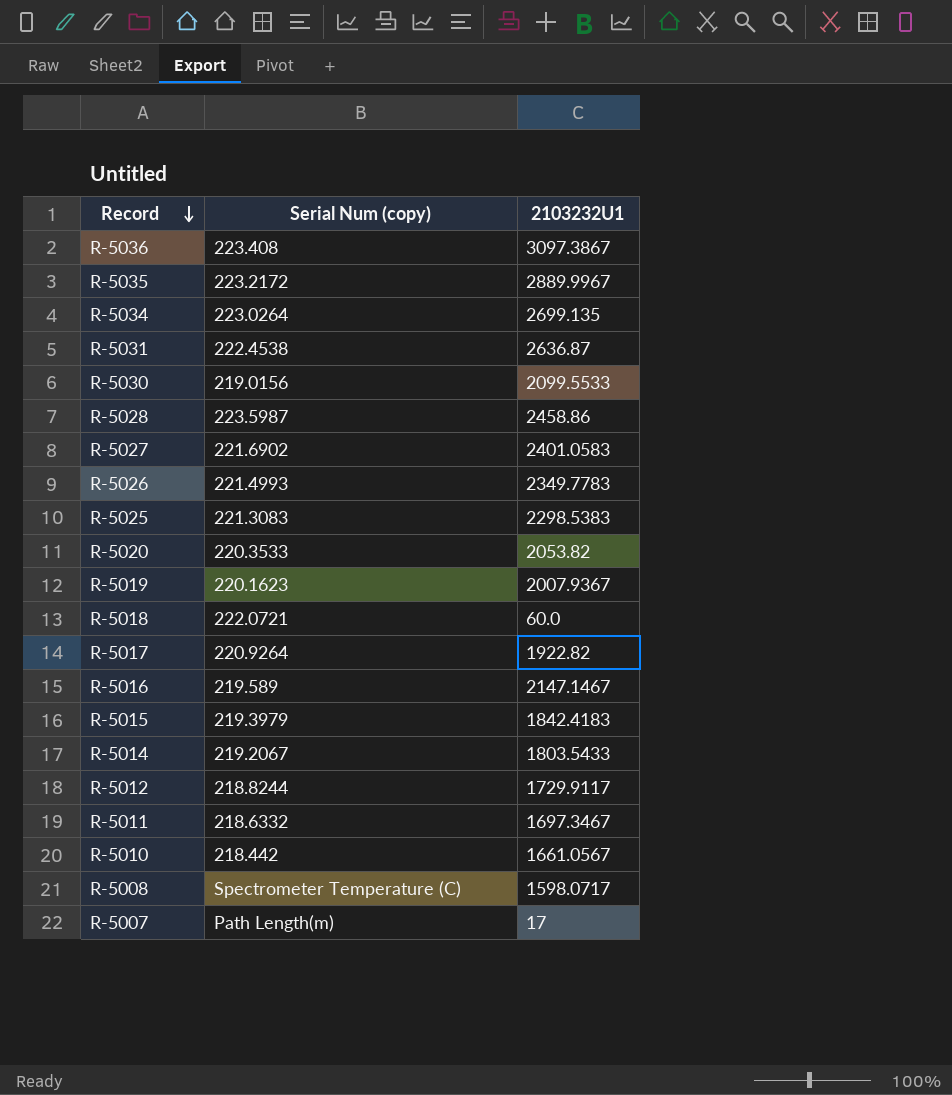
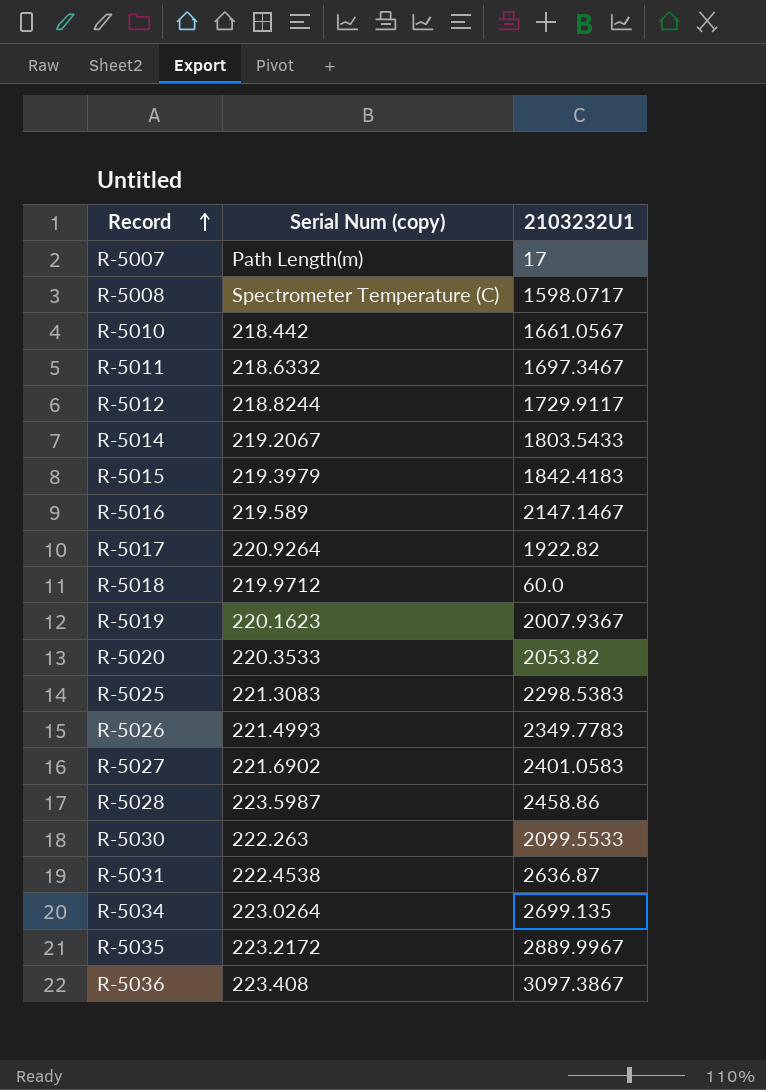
row order: Record descending -> Record ascending
R-5018 | Serial Num (copy): 222.0721 -> 219.9712
R-5030 | Serial Num (copy): 219.0156 -> 222.263

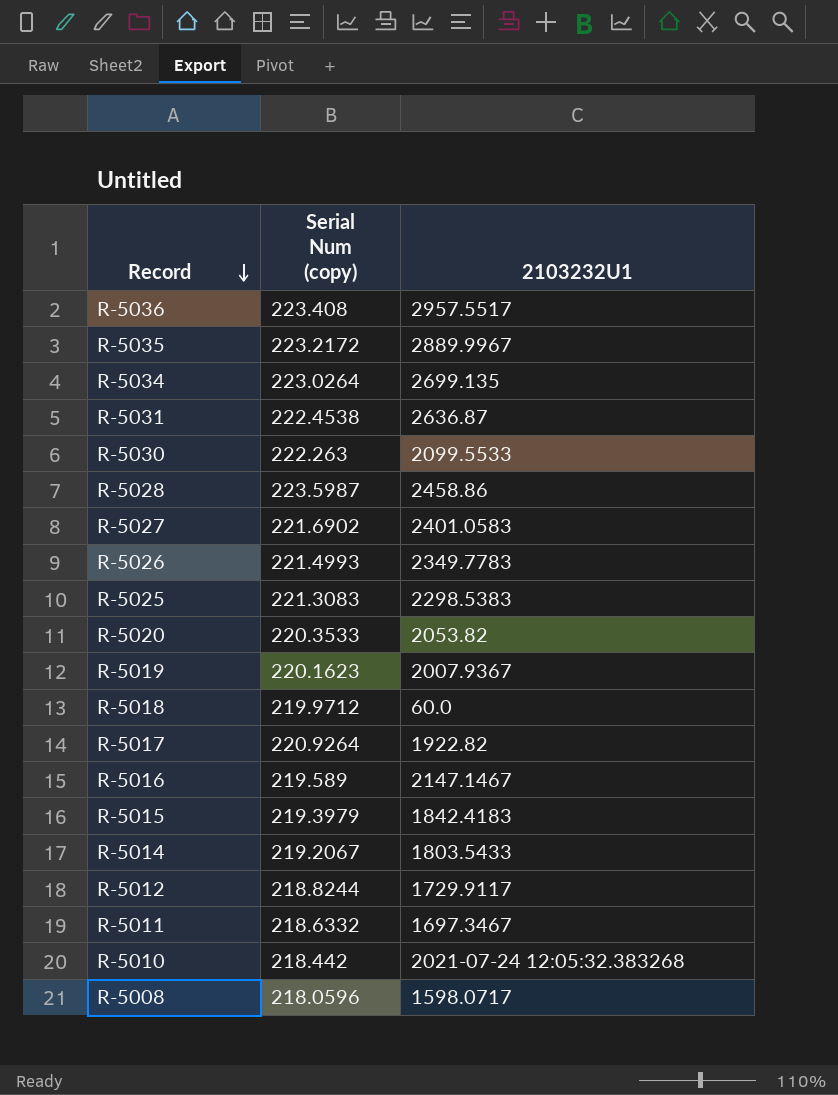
row order: Record ascending -> Record descending
row R-5007: Path Length(m) | 17 -> none
R-5036 | 2103232U1: 3097.3867 -> 2957.5517
R-5010 | 2103232U1: 1661.0567 -> 2021-07-24 12:05:32.383268
R-5008 | Serial Num (copy): Spectrometer Temperature (C) -> 218.0596

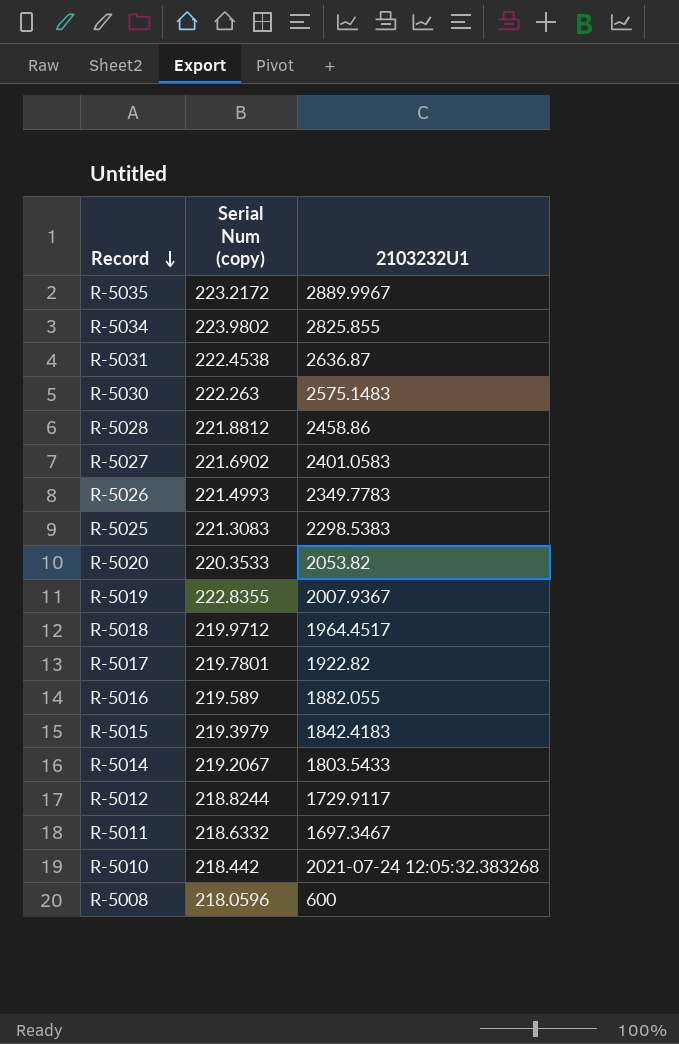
row R-5036: 223.408 | 2957.5517 -> none
R-5034 | Serial Num (copy): 223.0264 -> 223.9802
R-5034 | 2103232U1: 2699.135 -> 2825.855
R-5030 | 2103232U1: 2099.5533 -> 2575.1483
R-5028 | Serial Num (copy): 223.5987 -> 221.8812
R-5019 | Serial Num (copy): 220.1623 -> 222.8355
R-5018 | 2103232U1: 60.0 -> 1964.4517
R-5017 | Serial Num (copy): 220.9264 -> 219.7801
R-5016 | 2103232U1: 2147.1467 -> 1882.055
R-5008 | 2103232U1: 1598.0717 -> 600

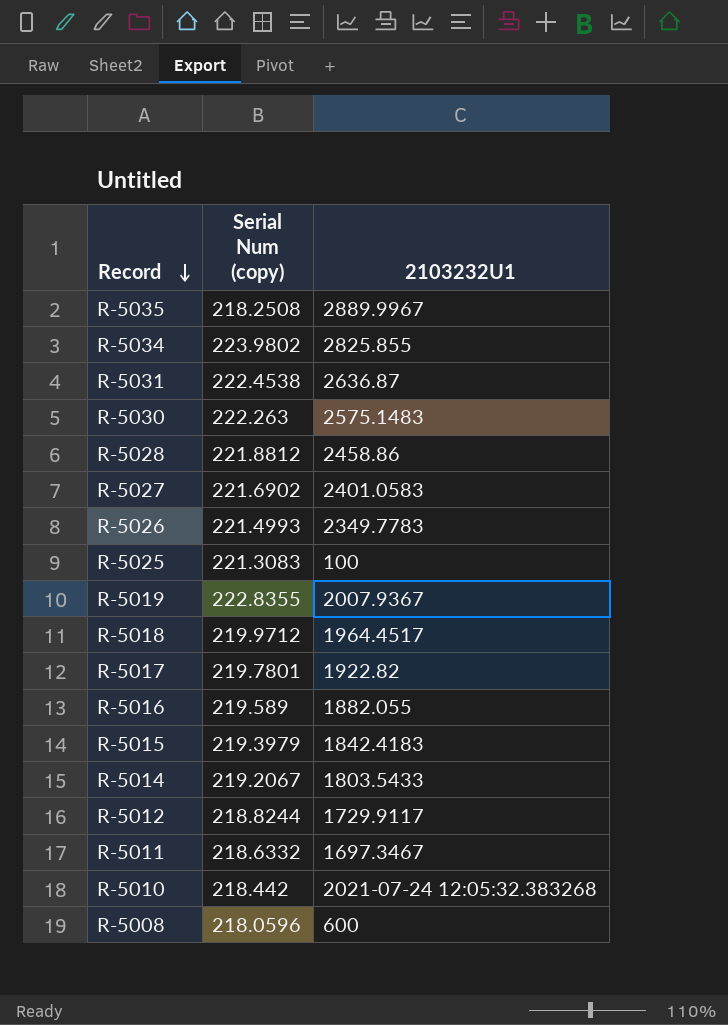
row R-5020: 220.3533 | 2053.82 -> none
R-5035 | Serial Num (copy): 223.2172 -> 218.2508
R-5025 | 2103232U1: 2298.5383 -> 100

